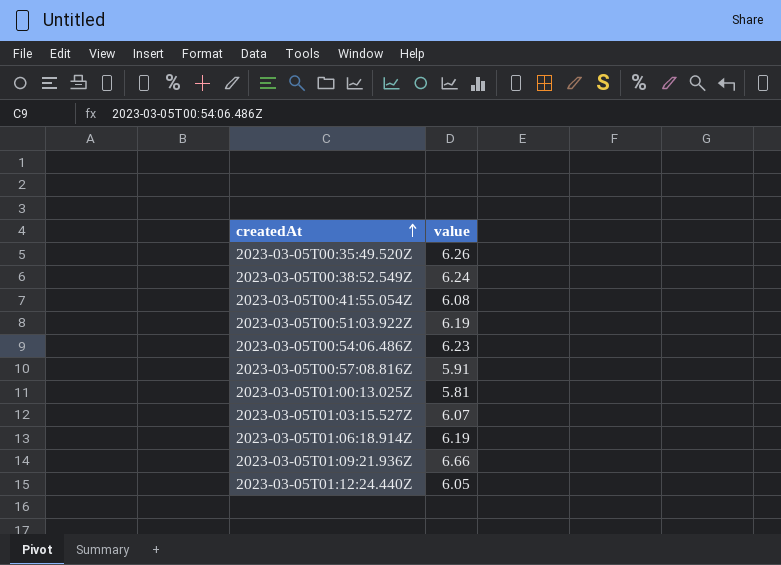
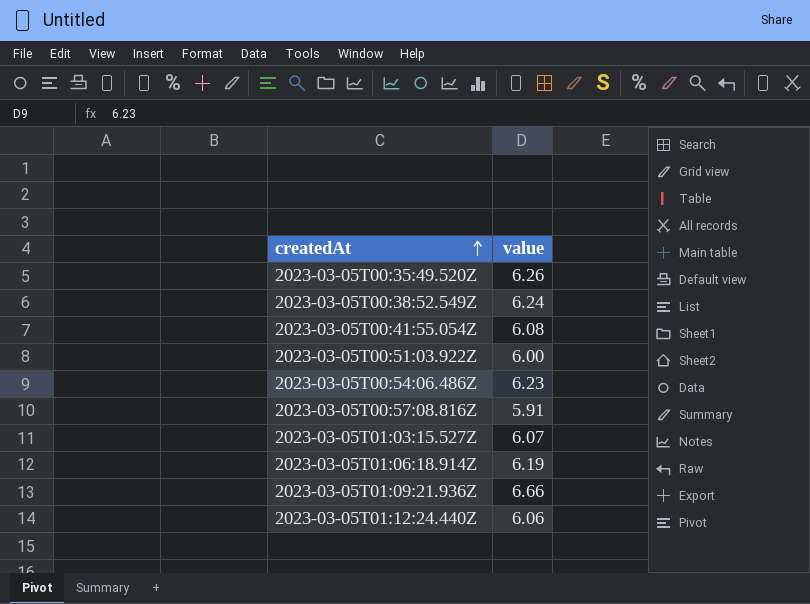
row 2023-03-05T01:00:13.025Z: 5.81 -> none
2023-03-05T00:51:03.922Z | value: 6.19 -> 6.00
2023-03-05T01:12:24.440Z | value: 6.05 -> 6.06

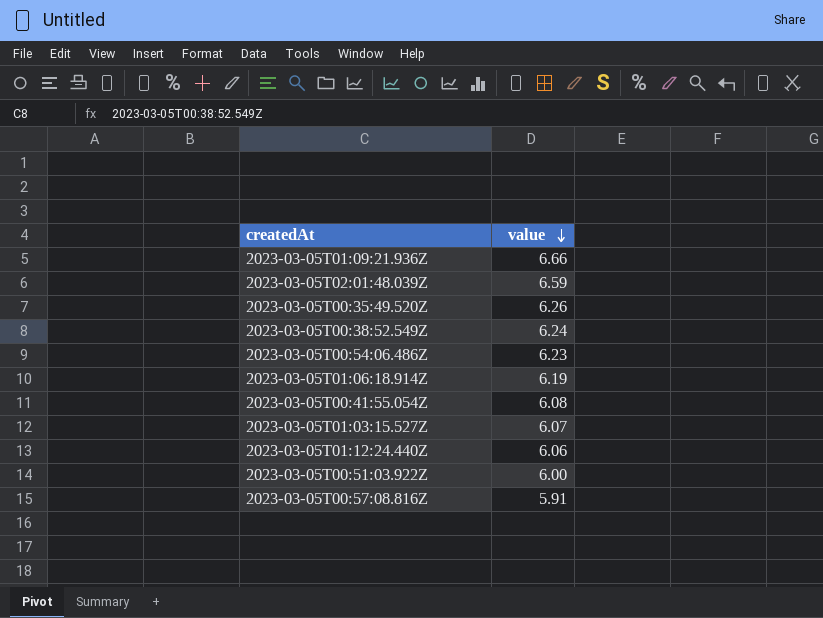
row order: createdAt ascending -> value descending
row 2023-03-05T02:01:48.039Z: none -> 6.59

